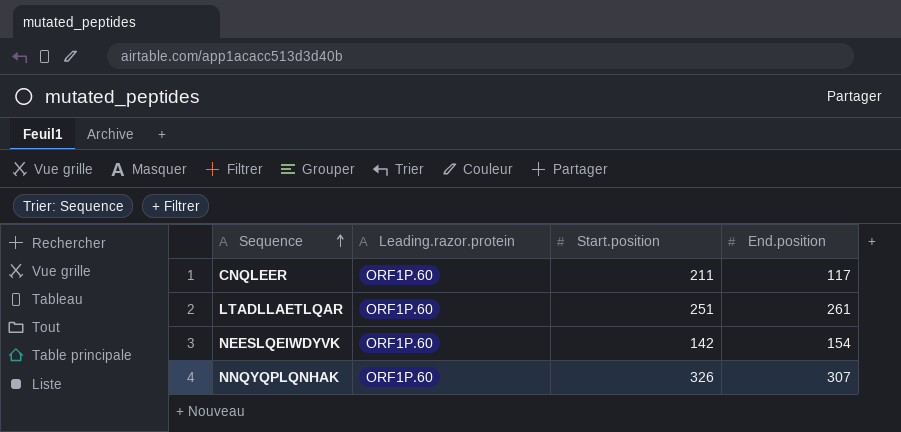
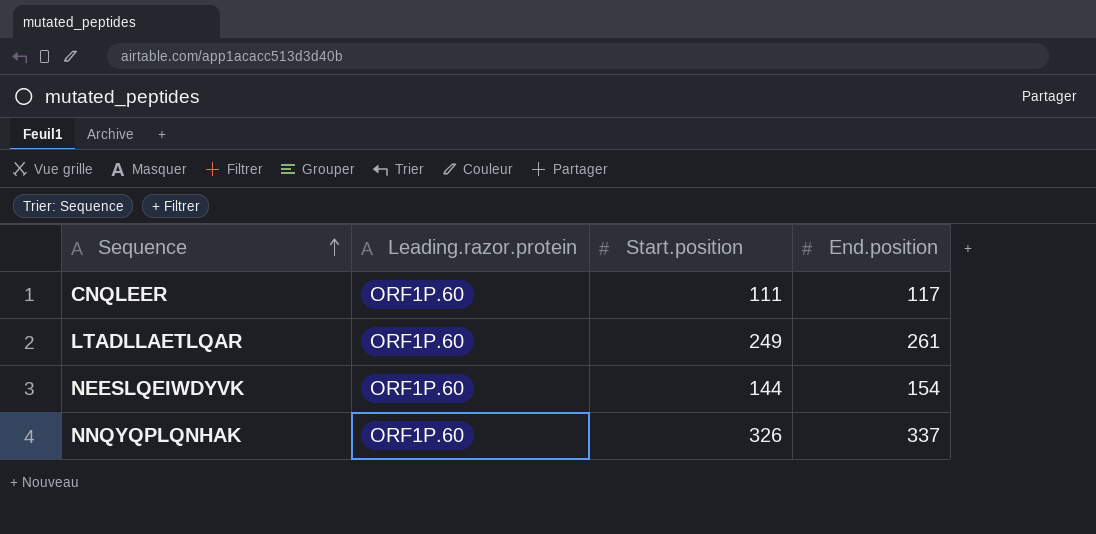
CNQLEER | Start.position: 211 -> 111
LTADLLAETLQAR | Start.position: 251 -> 249
NEESLQEIWDYVK | Start.position: 142 -> 144
NNQYQPLQNHAK | End.position: 307 -> 337

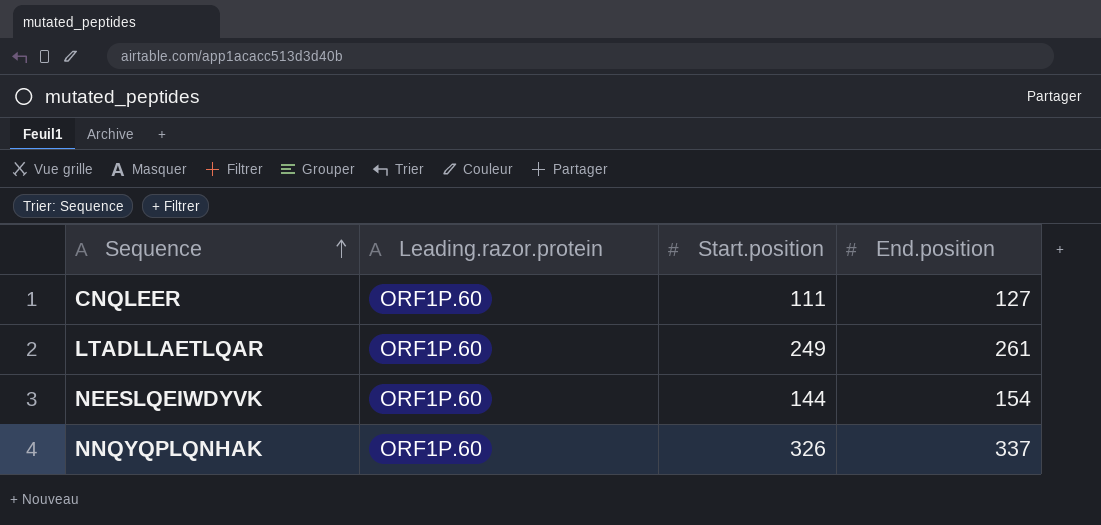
CNQLEER | End.position: 117 -> 127

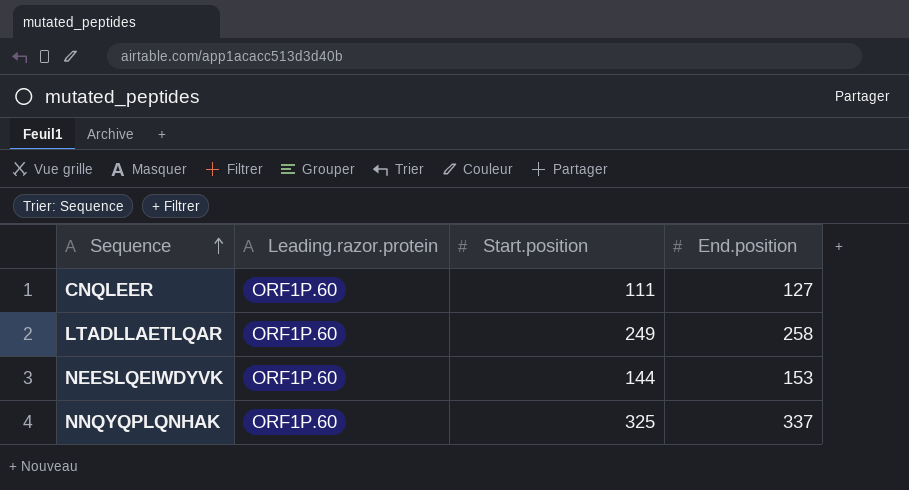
LTADLLAETLQAR | End.position: 261 -> 258
NEESLQEIWDYVK | End.position: 154 -> 153
NNQYQPLQNHAK | Start.position: 326 -> 325

